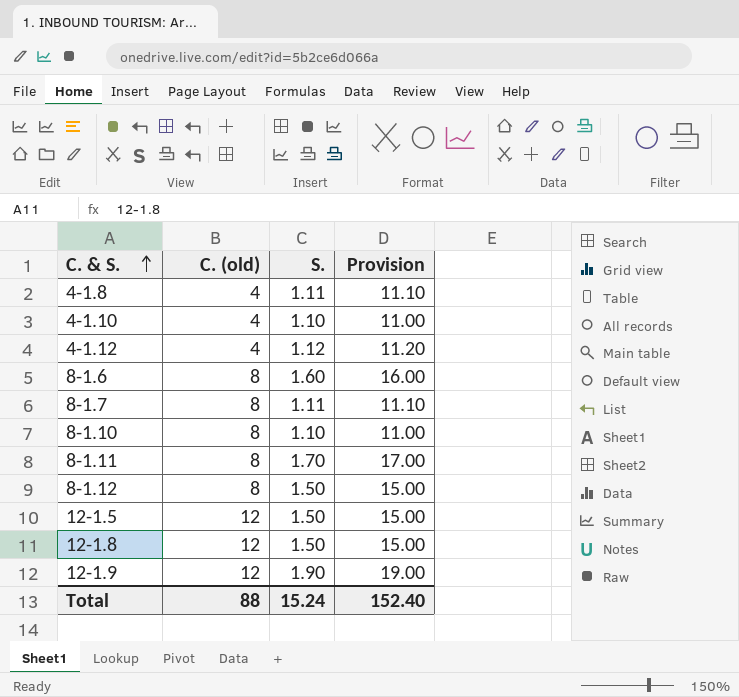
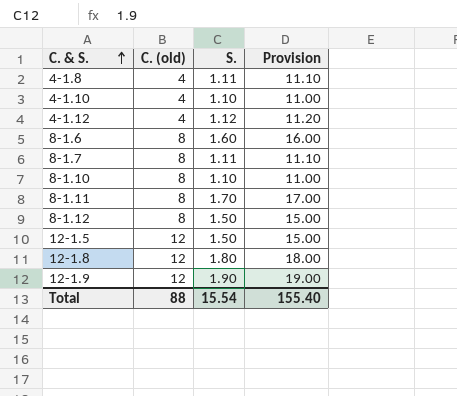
12-1.8 | S.: 1.50 -> 1.80
12-1.8 | Provision: 15.00 -> 18.00
Total | S.: 15.24 -> 15.54
Total | Provision: 152.40 -> 155.40

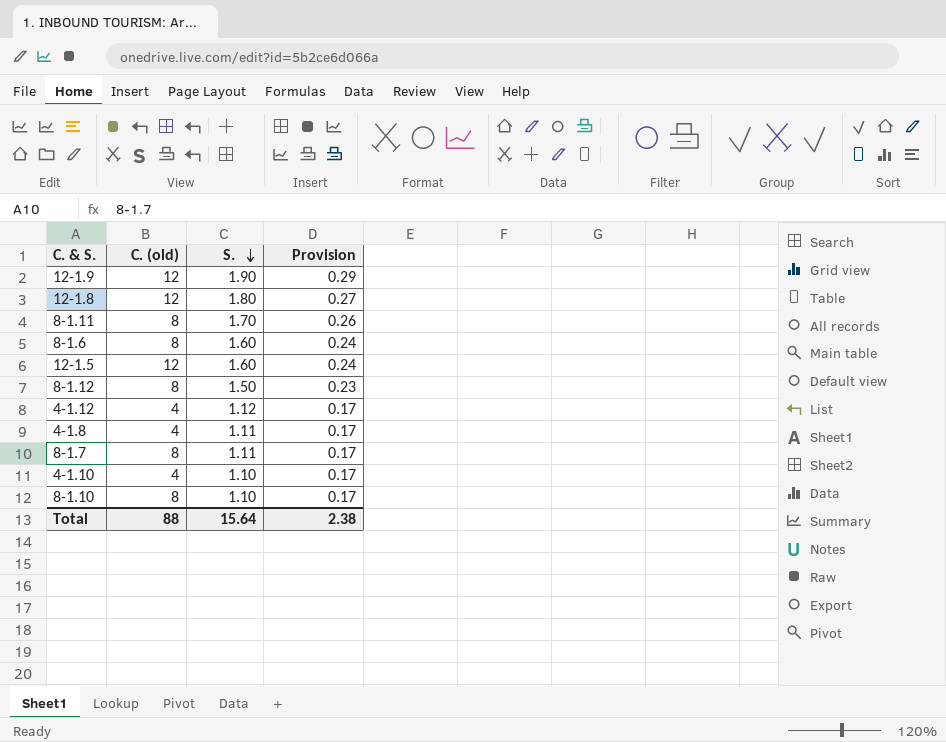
row order: C. & S. ascending -> S. descending
column Provision | formula: [S.] * 10 -> [S.] * 0.15
12-1.5 | S.: 1.50 -> 1.60
Total | S.: 15.54 -> 15.64
Total | Provision: 155.40 -> 2.38

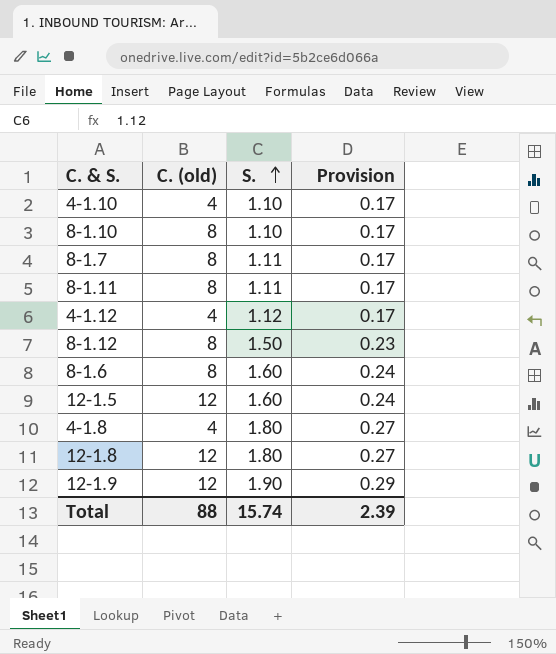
row order: S. descending -> S. ascending
8-1.11 | S.: 1.70 -> 1.11
8-1.11 | Provision: 0.26 -> 0.17
4-1.8 | S.: 1.11 -> 1.80
4-1.8 | Provision: 0.17 -> 0.27
Total | S.: 15.64 -> 15.74
Total | Provision: 2.38 -> 2.39

